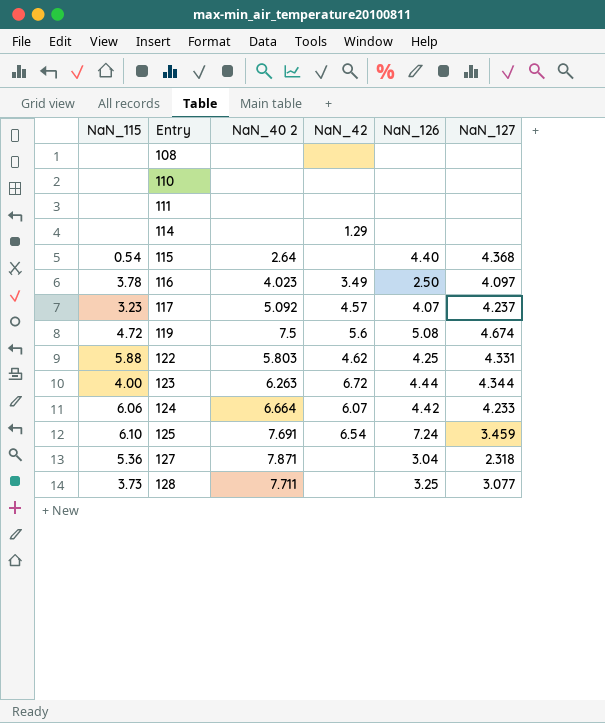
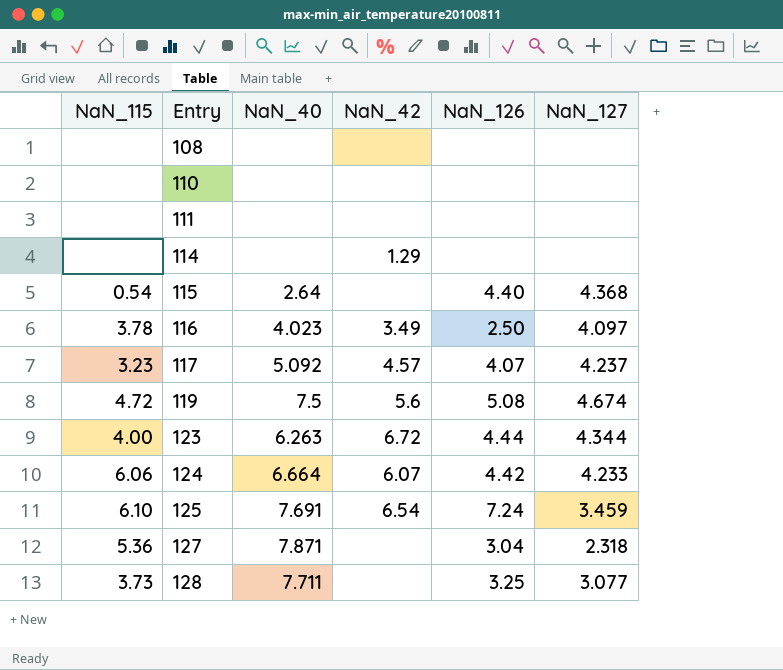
column name: NaN_40 2 -> NaN_40
row 122: 5.88 | 5.803 | 4.62 | 4.25 | 4.331 -> none

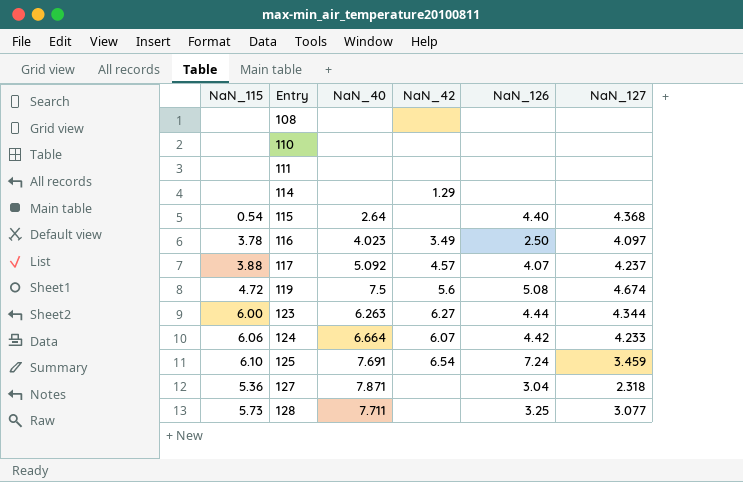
117 | NaN_115: 3.23 -> 3.88
123 | NaN_115: 4.00 -> 6.00
123 | NaN_42: 6.72 -> 6.27
128 | NaN_115: 3.73 -> 5.73

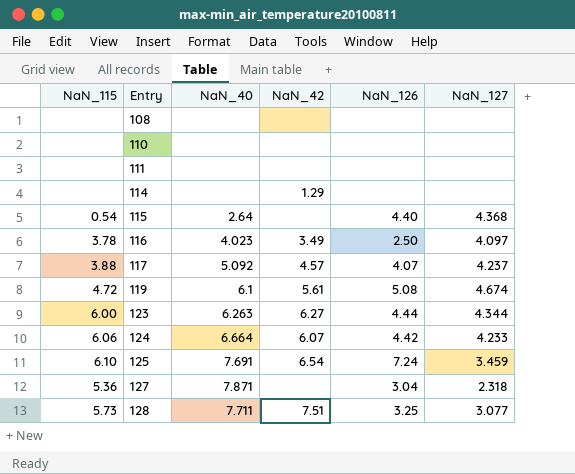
119 | NaN_40: 7.5 -> 6.1
119 | NaN_42: 5.6 -> 5.61
128 | NaN_42: none -> 7.51

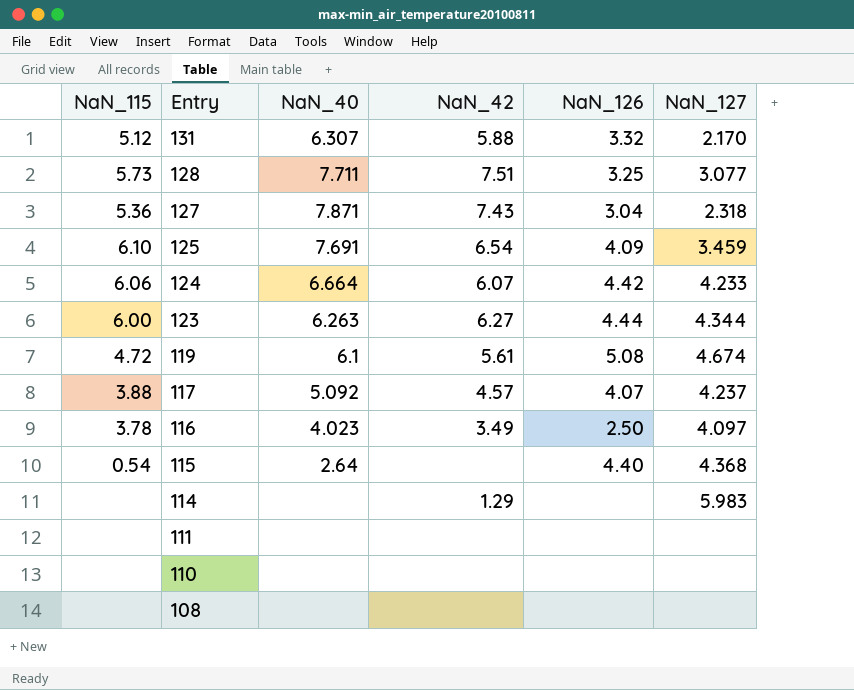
row order: Entry ascending -> Entry descending
row 131: none -> 5.12 | 6.307 | 5.88 | 3.32 | 2.170
127 | NaN_42: none -> 7.43
125 | NaN_126: 7.24 -> 4.09
114 | NaN_127: none -> 5.983

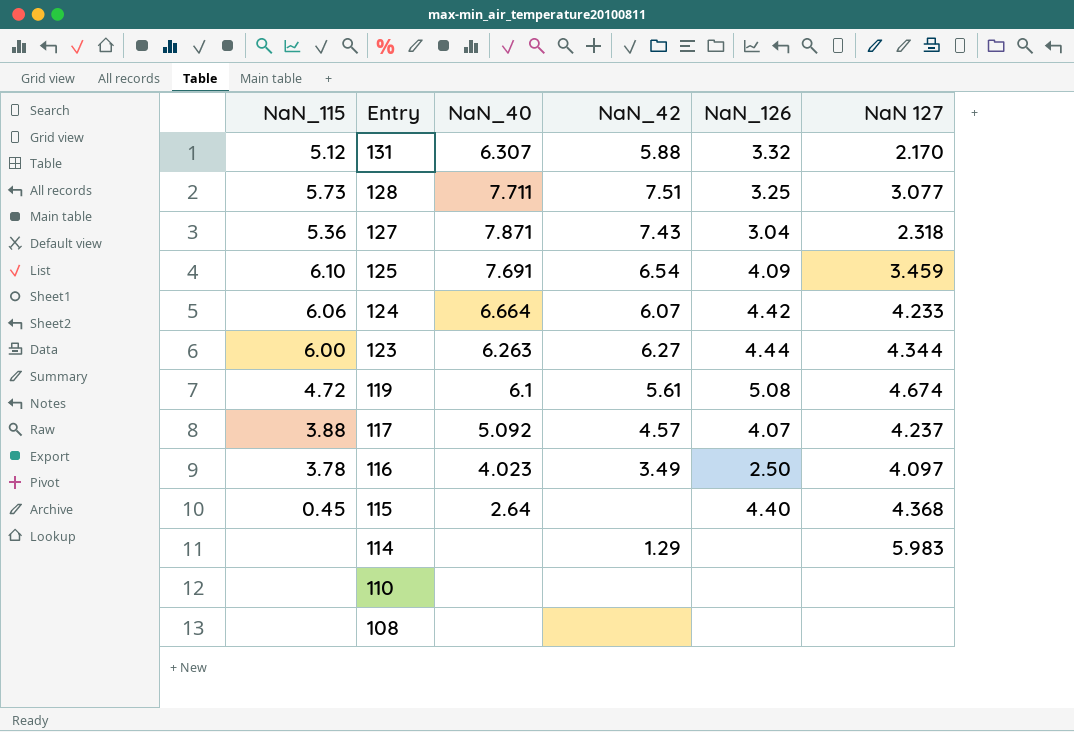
column name: NaN_127 -> NaN 127
row 111: none | none | none | none | none -> none
115 | NaN_115: 0.54 -> 0.45

